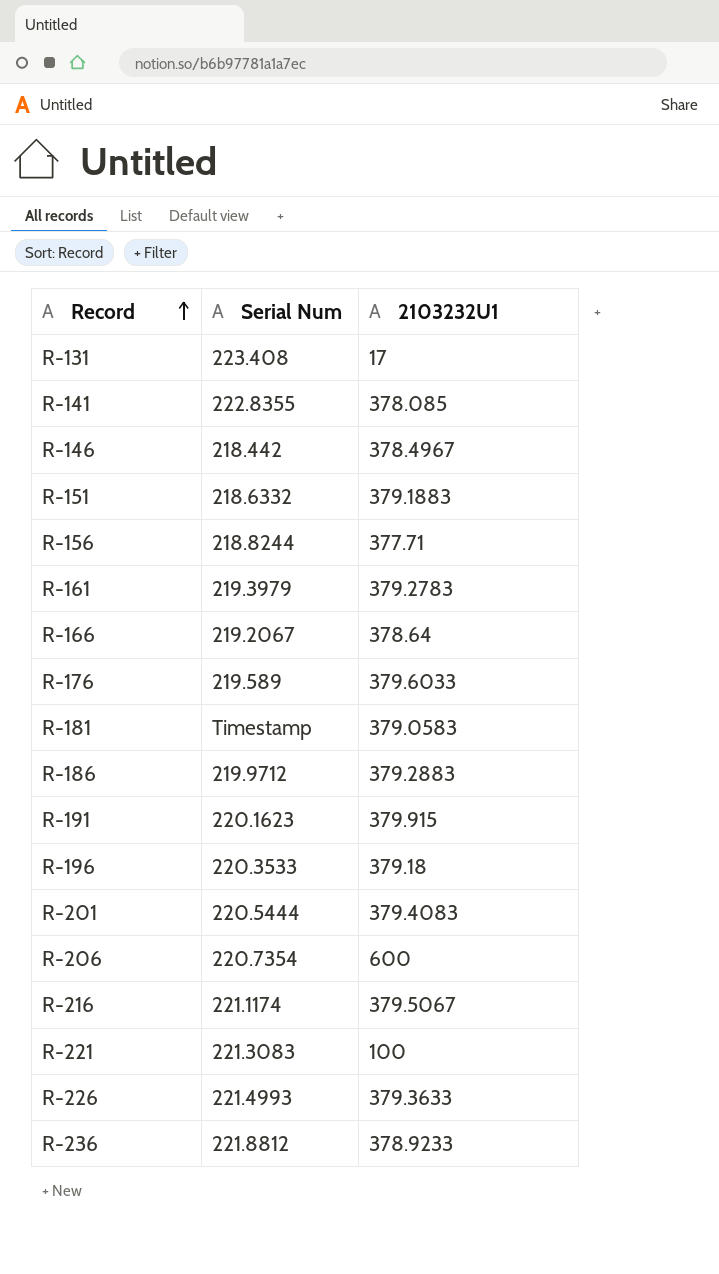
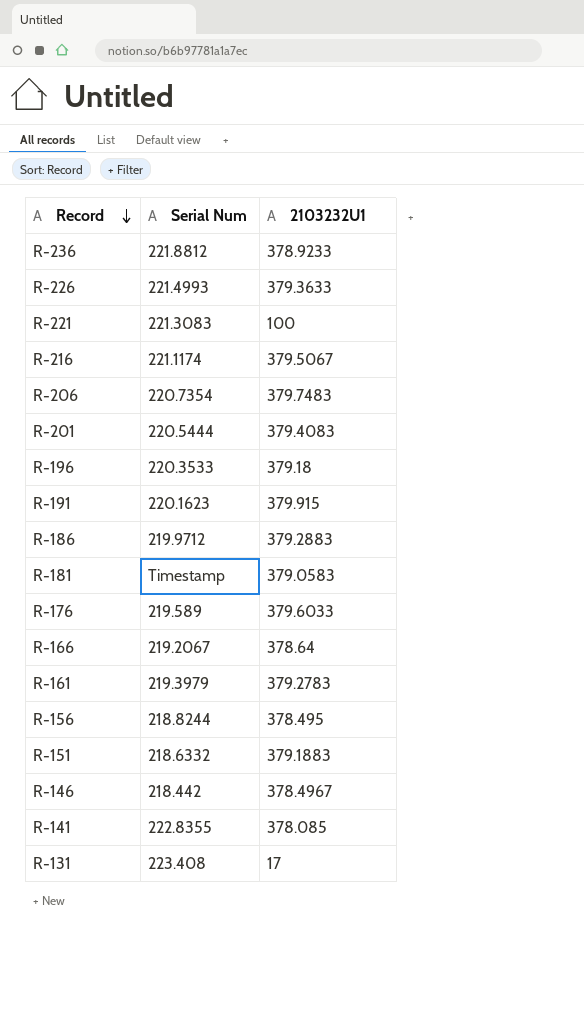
row order: Record ascending -> Record descending
R-206 | 2103232U1: 600 -> 379.7483
R-156 | 2103232U1: 377.71 -> 378.495

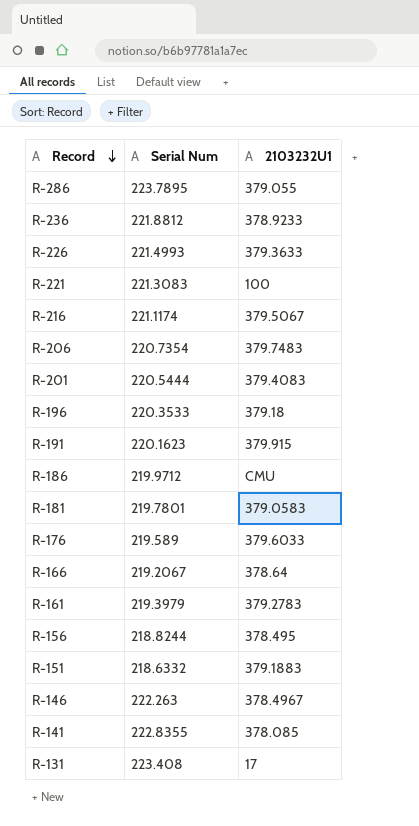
row R-286: none -> 223.7895 | 379.055
R-186 | 2103232U1: 379.2883 -> CMU
R-181 | Serial Num: Timestamp -> 219.7801
R-146 | Serial Num: 218.442 -> 222.263

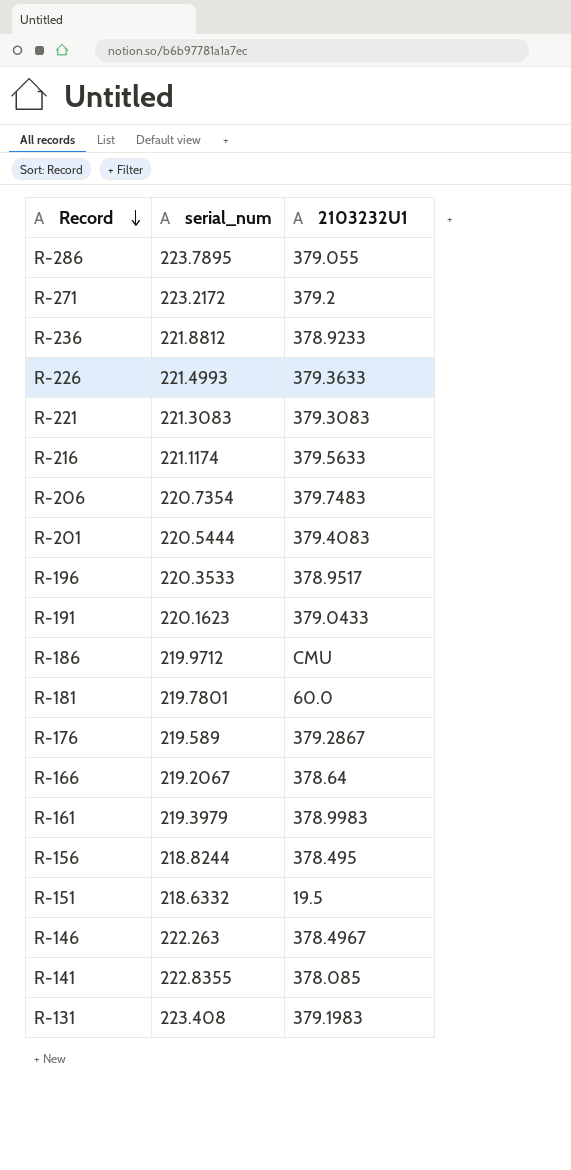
column name: Serial Num -> serial_num
row R-271: none -> 223.2172 | 379.2
R-221 | 2103232U1: 100 -> 379.3083
R-216 | 2103232U1: 379.5067 -> 379.5633
R-196 | 2103232U1: 379.18 -> 378.9517
R-191 | 2103232U1: 379.915 -> 379.0433
R-181 | 2103232U1: 379.0583 -> 60.0
R-176 | 2103232U1: 379.6033 -> 379.2867
R-161 | 2103232U1: 379.2783 -> 378.9983
R-151 | 2103232U1: 379.1883 -> 19.5
R-131 | 2103232U1: 17 -> 379.1983

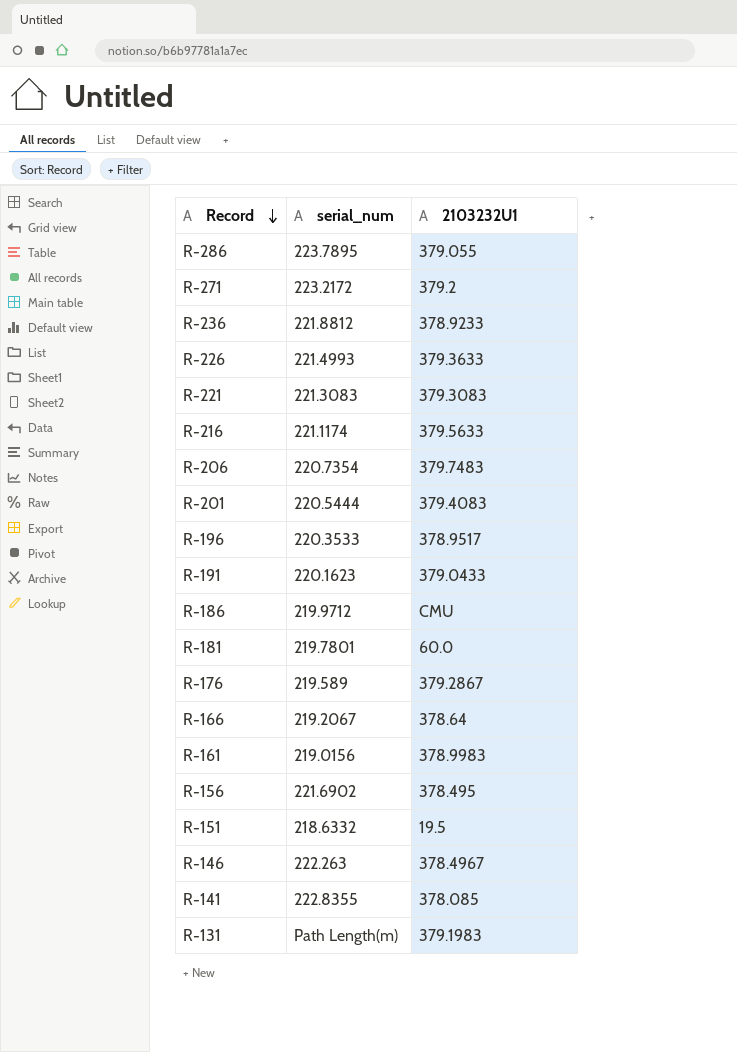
R-161 | serial_num: 219.3979 -> 219.0156
R-156 | serial_num: 218.8244 -> 221.6902
R-131 | serial_num: 223.408 -> Path Length(m)

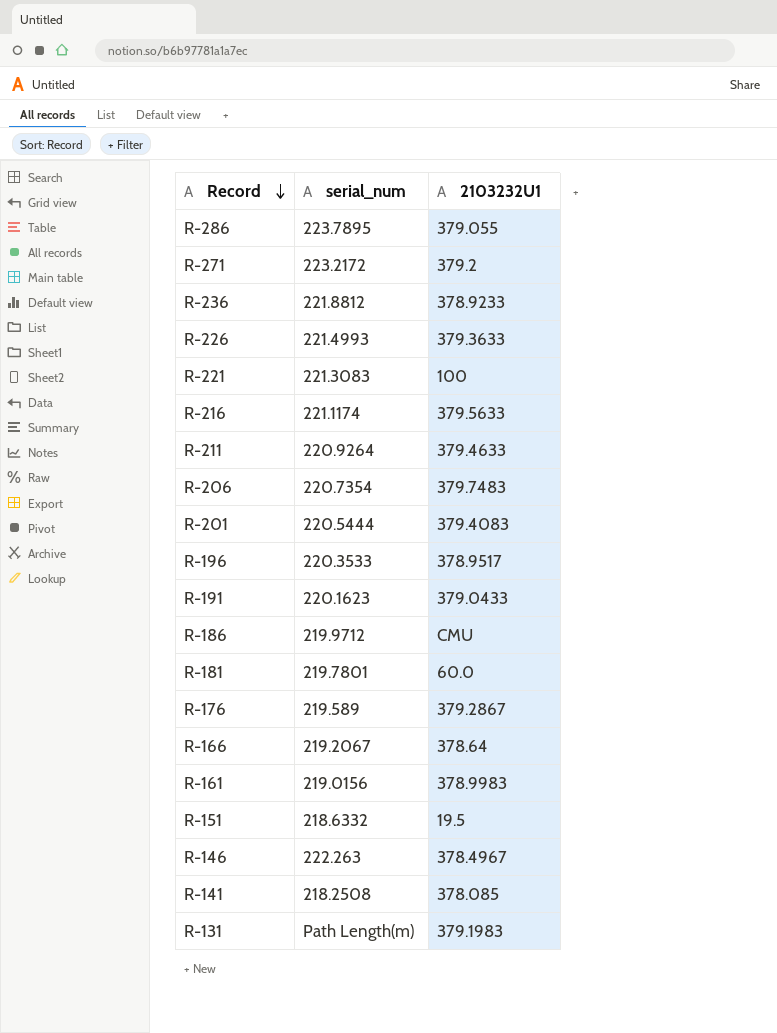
row R-156: 221.6902 | 378.495 -> none
R-221 | 2103232U1: 379.3083 -> 100
row R-211: none -> 220.9264 | 379.4633
R-141 | serial_num: 222.8355 -> 218.2508

